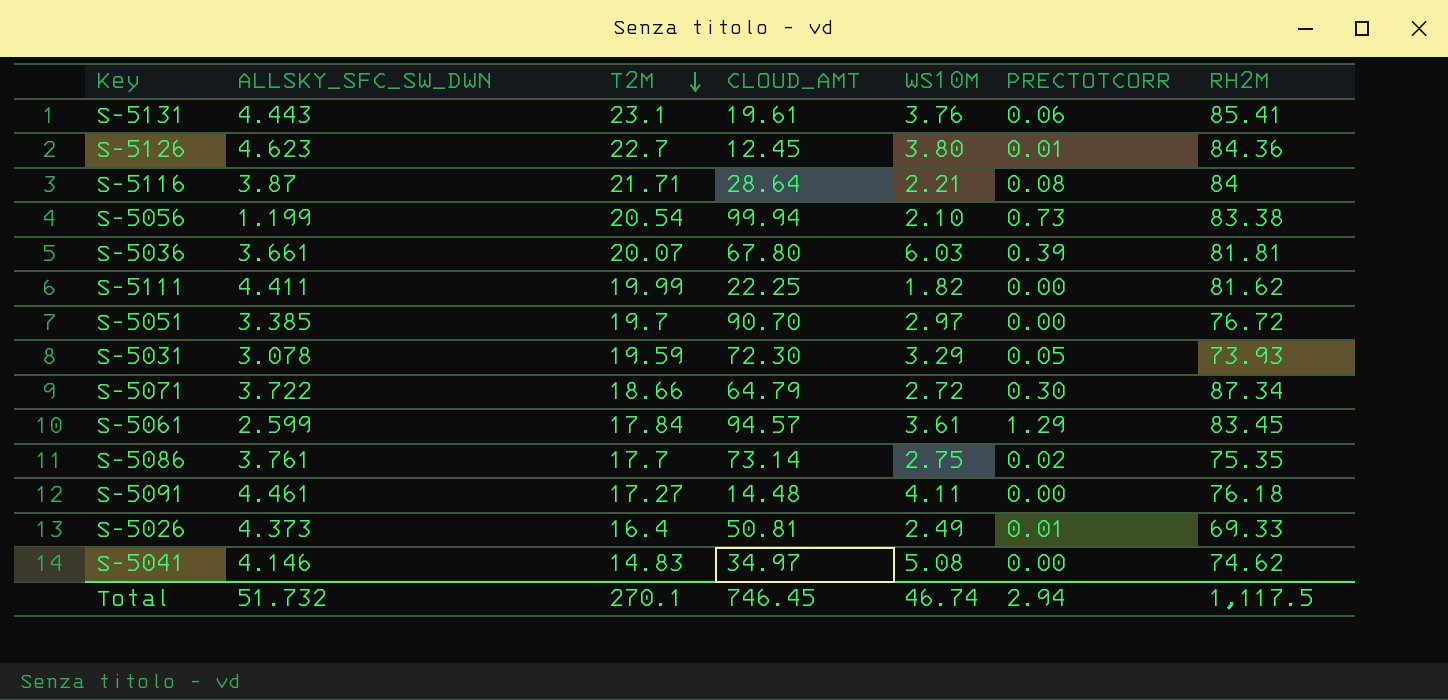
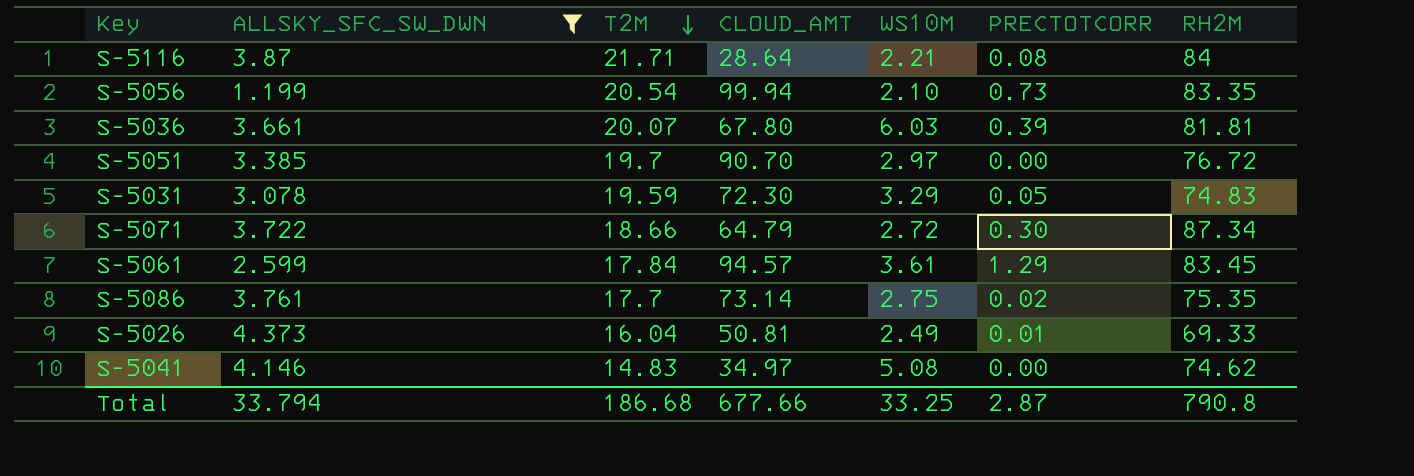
filter: none -> ALLSKY_SFC_SW_DWN <= 4.373
S-5056 | RH2M: 83.38 -> 83.35
S-5031 | RH2M: 73.93 -> 74.83
S-5026 | T2M: 16.4 -> 16.04
Total | ALLSKY_SFC_SW_DWN: 51.732 -> 33.794
Total | T2M: 270.1 -> 186.68
Total | CLOUD_AMT: 746.45 -> 677.66
Total | WS10M: 46.74 -> 33.25
Total | PRECTOTCORR: 2.94 -> 2.87
Total | RH2M: 1,117.5 -> 790.8

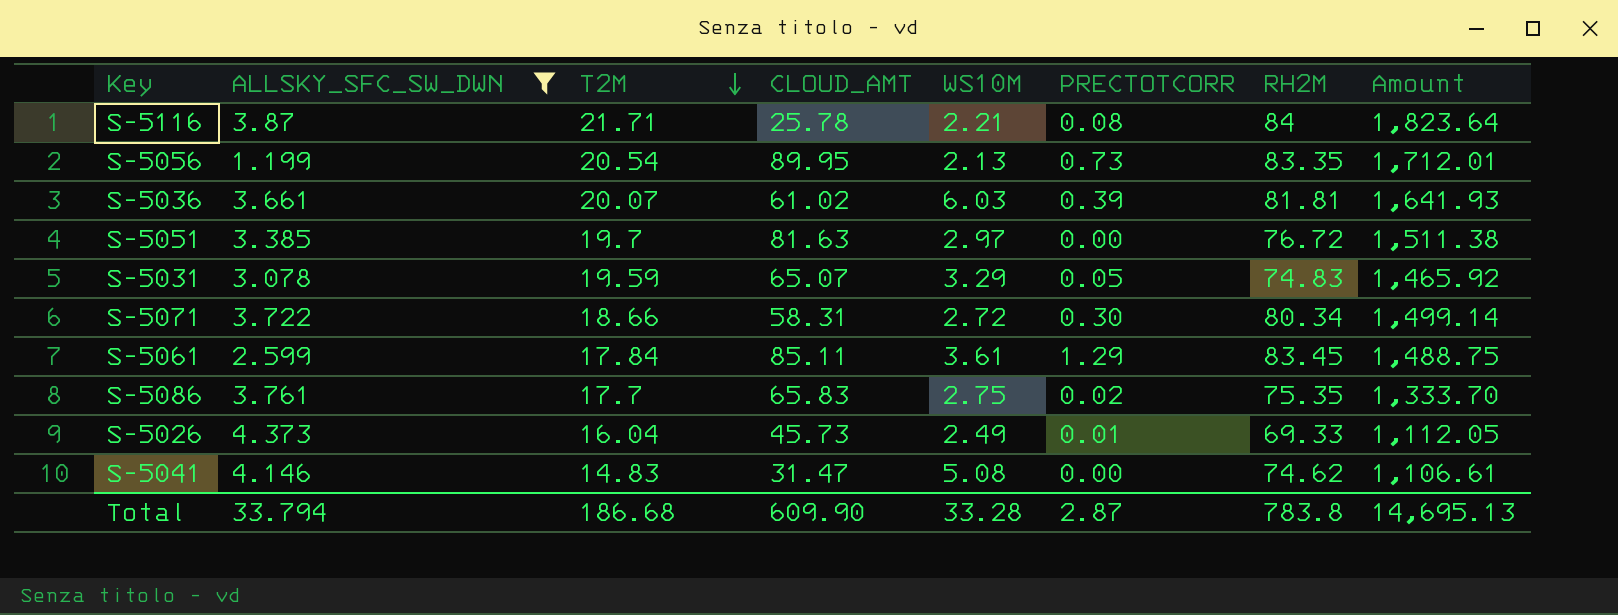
column Amount | formula: none -> [T2M] * [RH2M]
S-5116 | CLOUD_AMT: 28.64 -> 25.78
S-5056 | CLOUD_AMT: 99.94 -> 89.95
S-5056 | WS10M: 2.10 -> 2.13
S-5036 | CLOUD_AMT: 67.80 -> 61.02
S-5051 | CLOUD_AMT: 90.70 -> 81.63
S-5031 | CLOUD_AMT: 72.30 -> 65.07
S-5071 | CLOUD_AMT: 64.79 -> 58.31
S-5071 | RH2M: 87.34 -> 80.34
S-5061 | CLOUD_AMT: 94.57 -> 85.11
S-5086 | CLOUD_AMT: 73.14 -> 65.83
S-5026 | CLOUD_AMT: 50.81 -> 45.73
S-5041 | CLOUD_AMT: 34.97 -> 31.47
Total | CLOUD_AMT: 677.66 -> 609.90
Total | WS10M: 33.25 -> 33.28
Total | RH2M: 790.8 -> 783.8

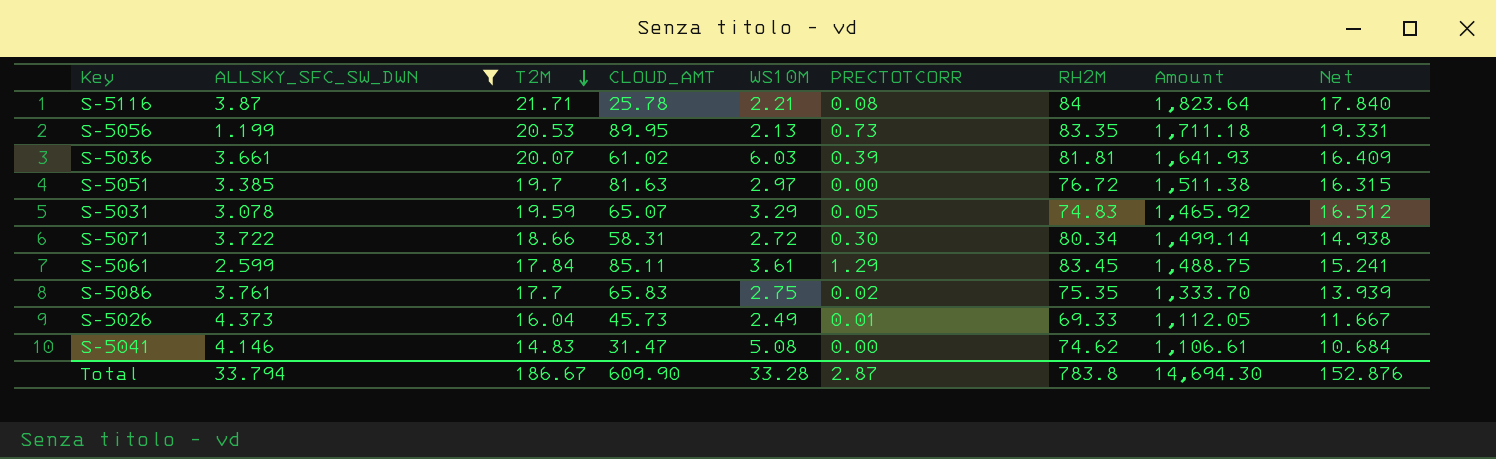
column Net | formula: none -> [T2M] - [ALLSKY_SFC_SW_DWN]
S-5056 | T2M: 20.54 -> 20.53
S-5056 | Amount: 1,712.01 -> 1,711.18
Total | T2M: 186.68 -> 186.67
Total | Amount: 14,695.13 -> 14,694.30

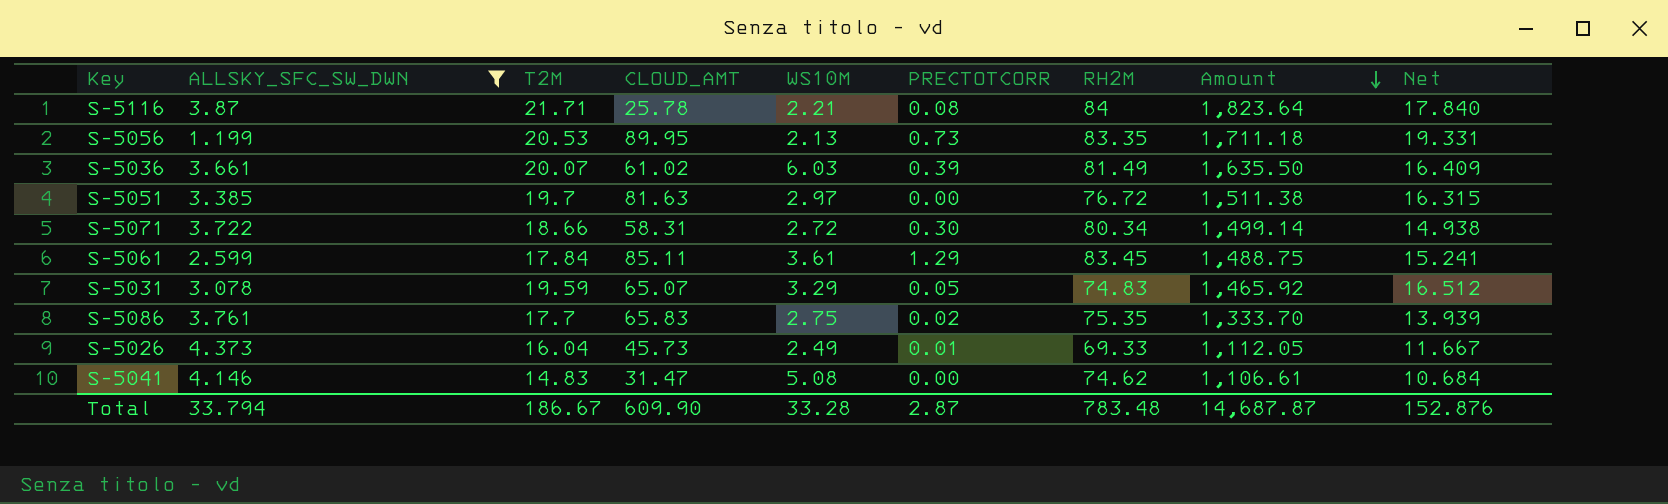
row order: T2M descending -> Amount descending
S-5036 | RH2M: 81.81 -> 81.49
S-5036 | Amount: 1,641.93 -> 1,635.50
Total | RH2M: 783.8 -> 783.48
Total | Amount: 14,694.30 -> 14,687.87

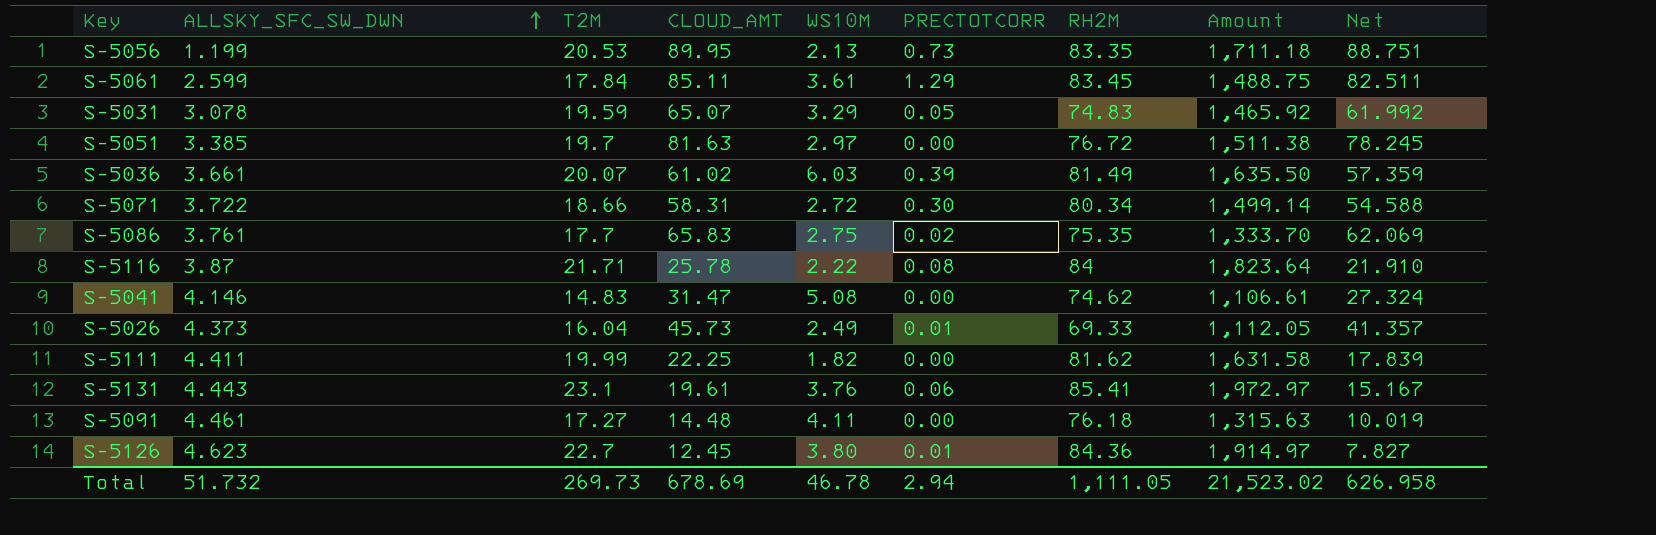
filter: ALLSKY_SFC_SW_DWN <= 4.373 -> none
row order: Amount descending -> ALLSKY_SFC_SW_DWN ascending
column Net | formula: [T2M] - [ALLSKY_SFC_SW_DWN] -> [CLOUD_AMT] - [ALLSKY_SFC_SW_DWN]
S-5116 | WS10M: 2.21 -> 2.22
Total | ALLSKY_SFC_SW_DWN: 33.794 -> 51.732
Total | T2M: 186.67 -> 269.73
Total | CLOUD_AMT: 609.90 -> 678.69
Total | WS10M: 33.28 -> 46.78
Total | PRECTOTCORR: 2.87 -> 2.94
Total | RH2M: 783.48 -> 1,111.05
Total | Amount: 14,687.87 -> 21,523.02
Total | Net: 152.876 -> 626.958

